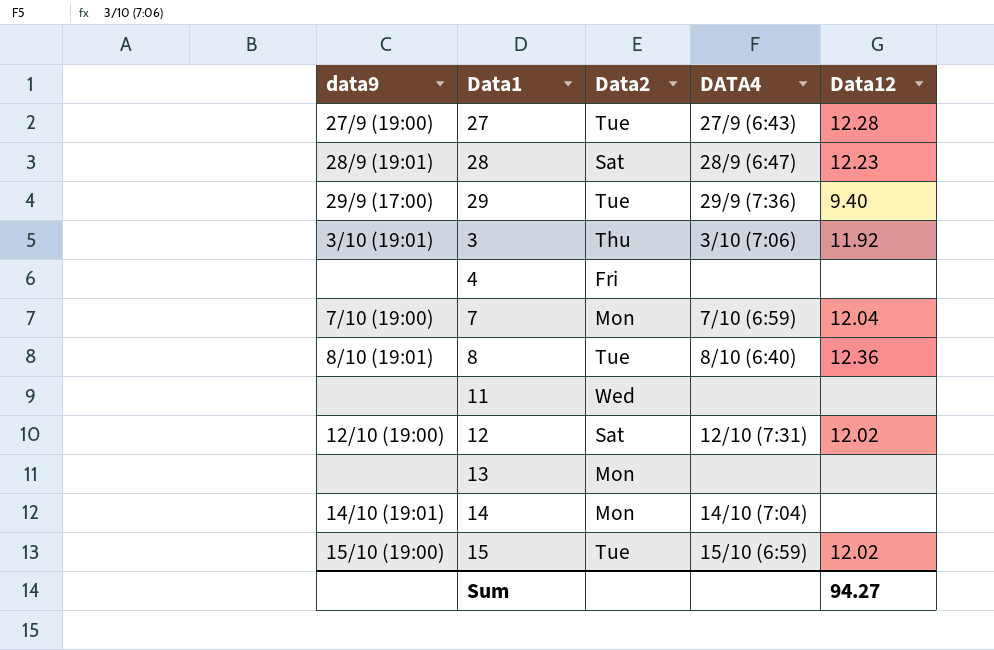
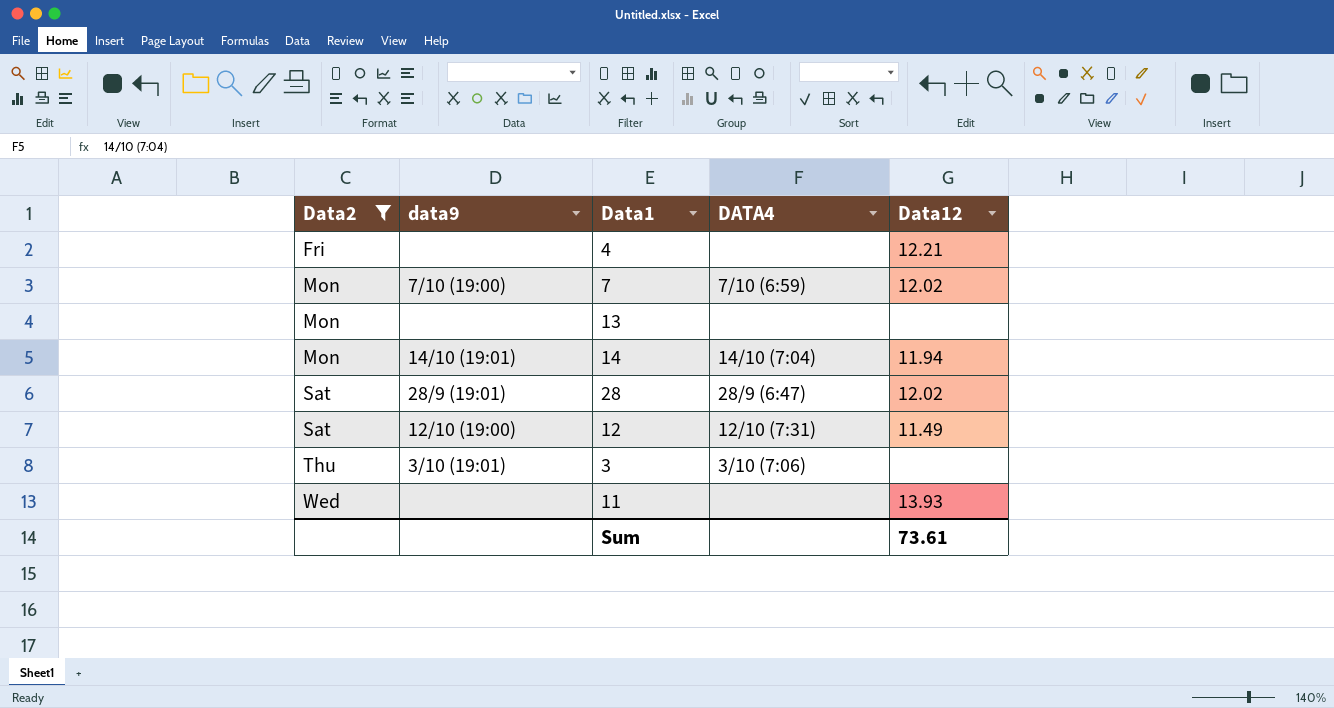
filter: none -> Data2 != Tue
row order: none -> Data2 ascending
column Data2 | position: 3 -> 1
4 | Data12: none -> 12.21
7 | Data12: 12.04 -> 12.02
14 | Data12: none -> 11.94
28 | Data12: 12.23 -> 12.02
12 | Data12: 12.02 -> 11.49
3 | Data12: 11.92 -> none
11 | Data12: none -> 13.93
Sum | Data12: 94.27 -> 73.61

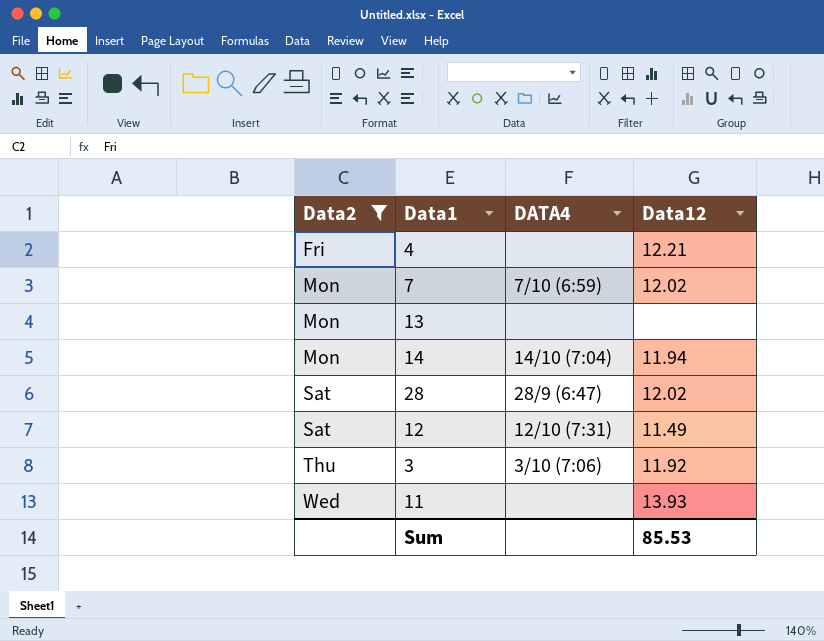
column data9 | position: 2 -> none
3 | Data12: none -> 11.92
Sum | Data12: 73.61 -> 85.53

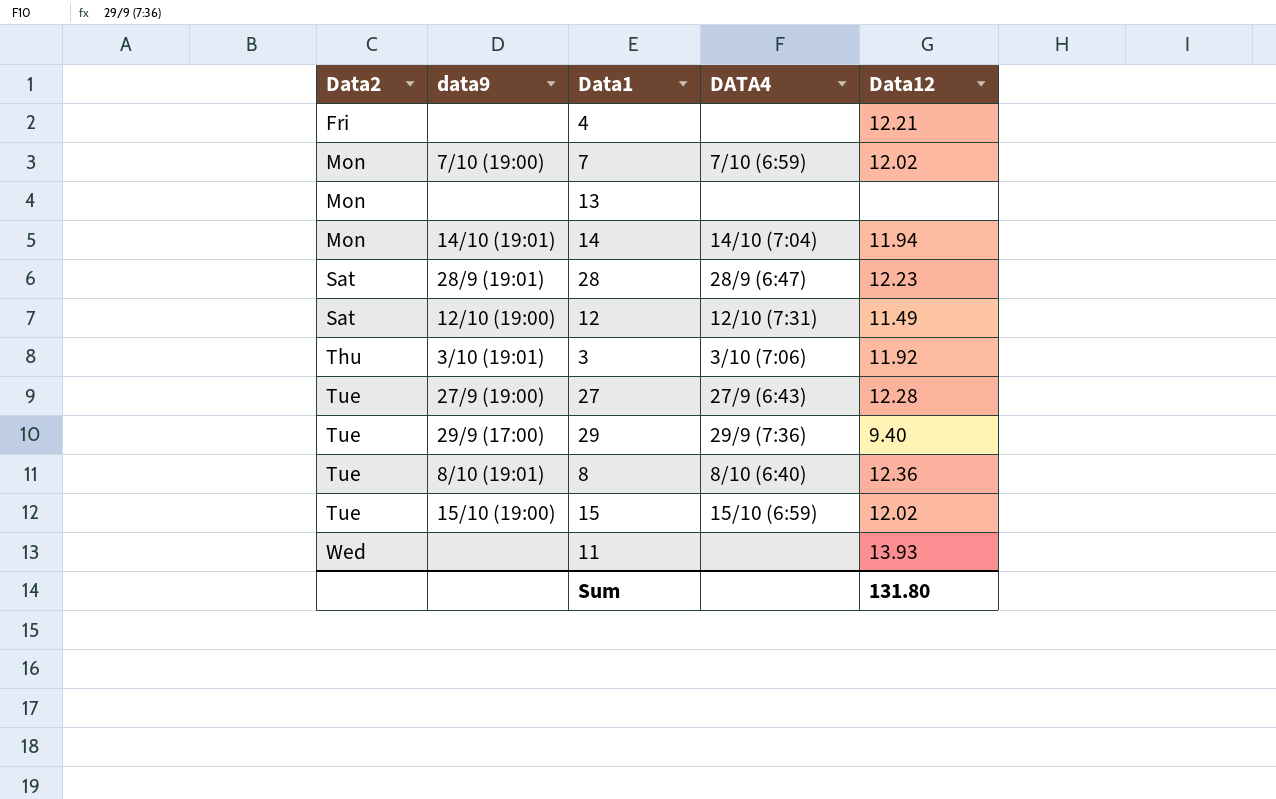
filter: Data2 != Tue -> none
column data9 | position: none -> 2
28 | Data12: 12.02 -> 12.23
Sum | Data12: 85.53 -> 131.80

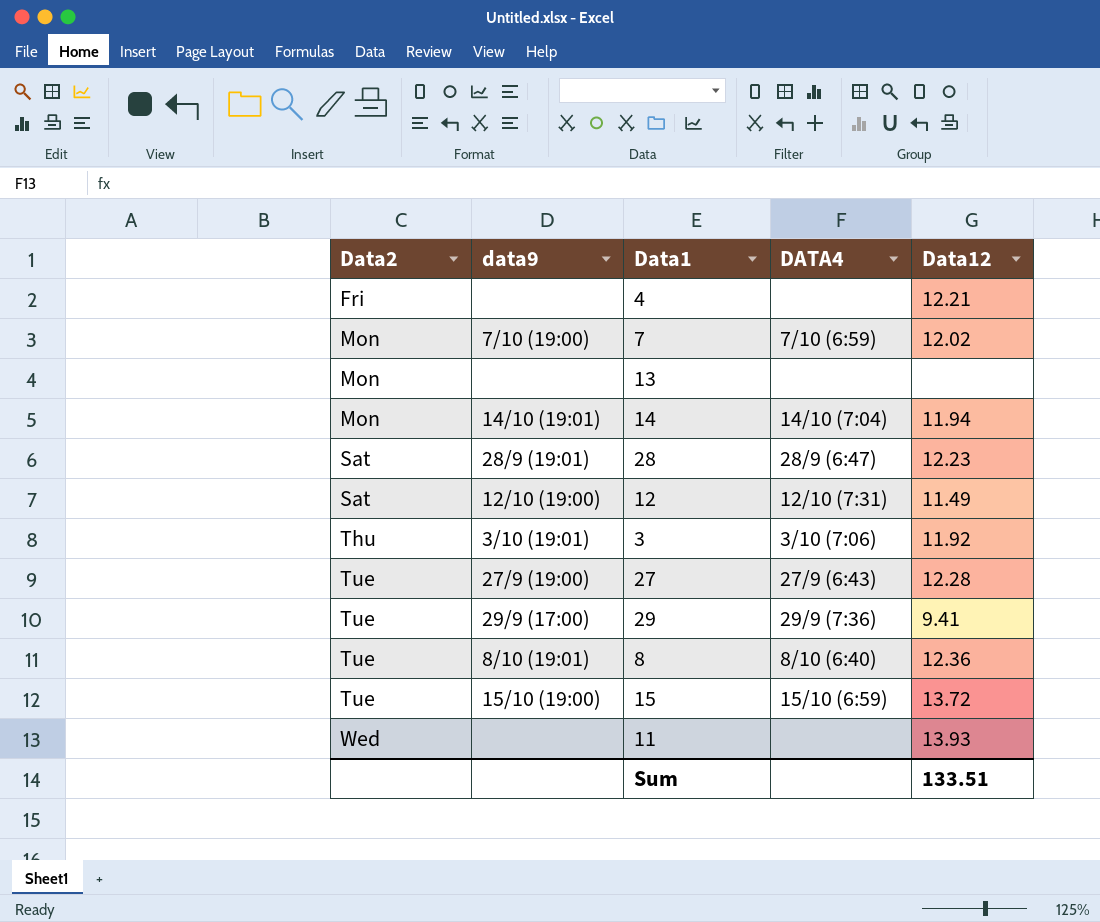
29 | Data12: 9.40 -> 9.41
15 | Data12: 12.02 -> 13.72
Sum | Data12: 131.80 -> 133.51

